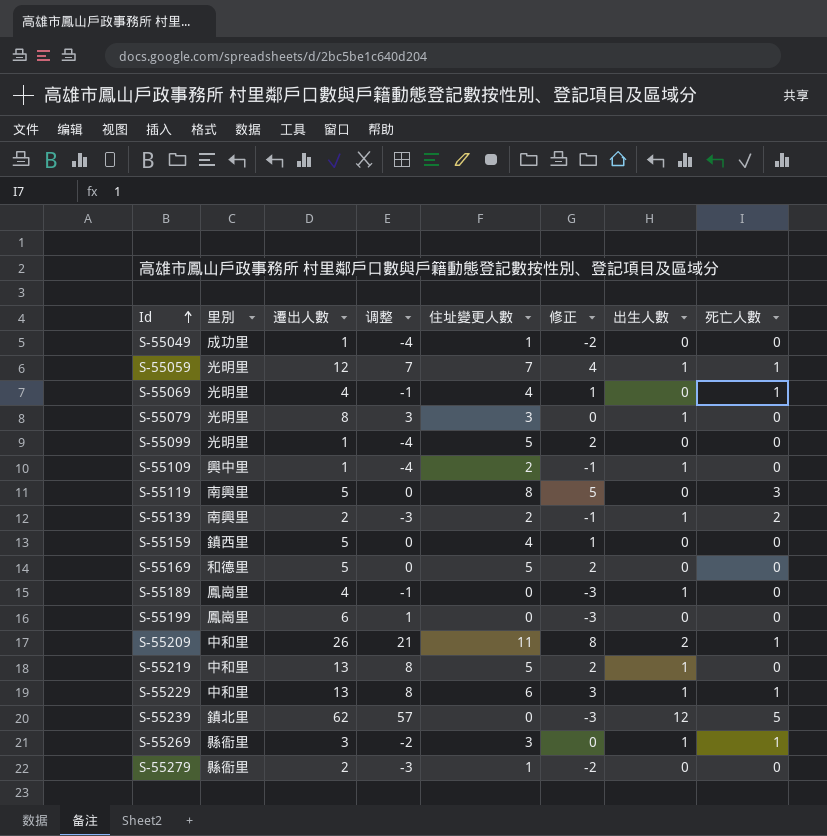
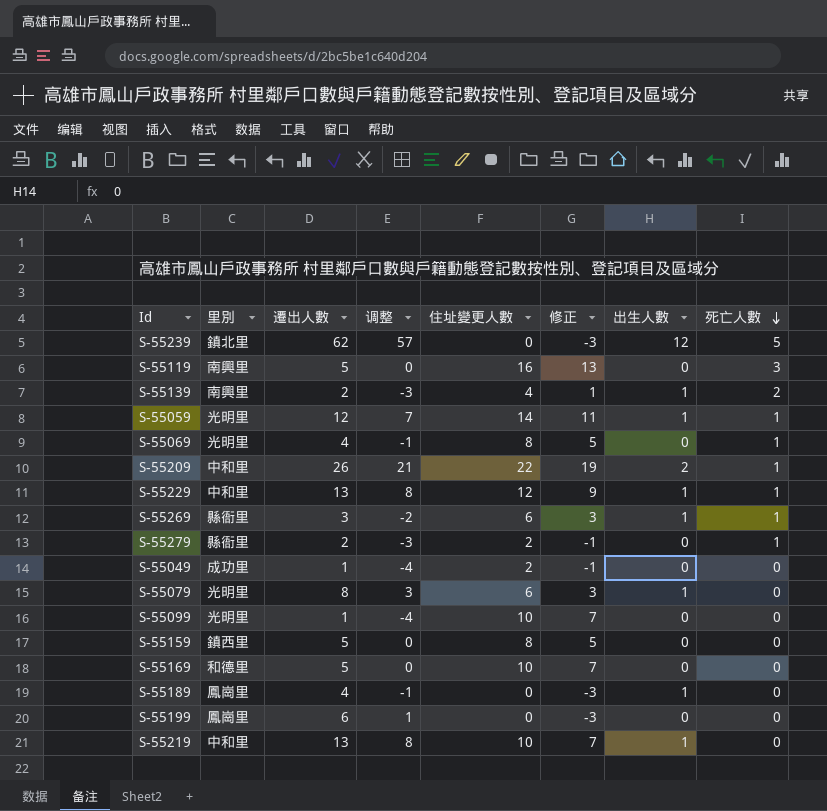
row order: Id ascending -> 死亡人數 descending
row S-55109: 興中里 | 1 | -4 | 2 | -1 | 1 | 0 -> none
S-55119 | 住址變更人數: 8 -> 16
S-55119 | 修正: 5 -> 13
S-55139 | 住址變更人數: 2 -> 4
S-55139 | 修正: -1 -> 1
S-55059 | 住址變更人數: 7 -> 14
S-55059 | 修正: 4 -> 11
S-55069 | 住址變更人數: 4 -> 8
S-55069 | 修正: 1 -> 5
S-55209 | 住址變更人數: 11 -> 22
S-55209 | 修正: 8 -> 19
S-55229 | 住址變更人數: 6 -> 12
S-55229 | 修正: 3 -> 9
S-55269 | 住址變更人數: 3 -> 6
S-55269 | 修正: 0 -> 3
S-55279 | 住址變更人數: 1 -> 2
S-55279 | 修正: -2 -> -1
S-55279 | 死亡人數: 0 -> 1
S-55049 | 住址變更人數: 1 -> 2
S-55049 | 修正: -2 -> -1
S-55079 | 住址變更人數: 3 -> 6
S-55079 | 修正: 0 -> 3
S-55099 | 住址變更人數: 5 -> 10
S-55099 | 修正: 2 -> 7
S-55159 | 住址變更人數: 4 -> 8
S-55159 | 修正: 1 -> 5
S-55169 | 住址變更人數: 5 -> 10
S-55169 | 修正: 2 -> 7
S-55219 | 住址變更人數: 5 -> 10
S-55219 | 修正: 2 -> 7

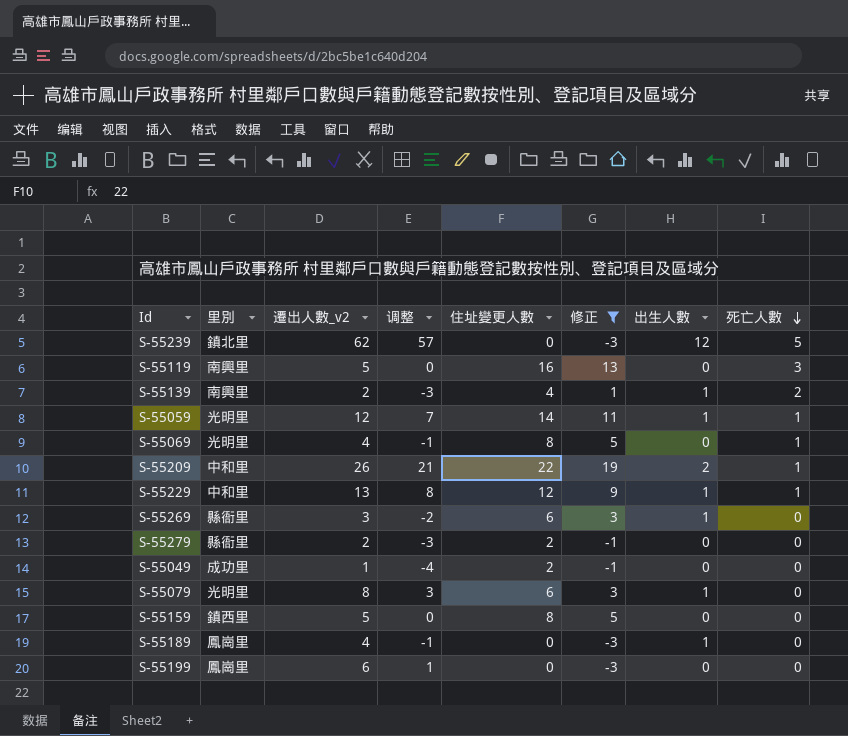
filter: none -> 修正 != 7
column name: 遷出人數 -> 遷出人數_v2
S-55269 | 死亡人數: 1 -> 0
S-55279 | 死亡人數: 1 -> 0

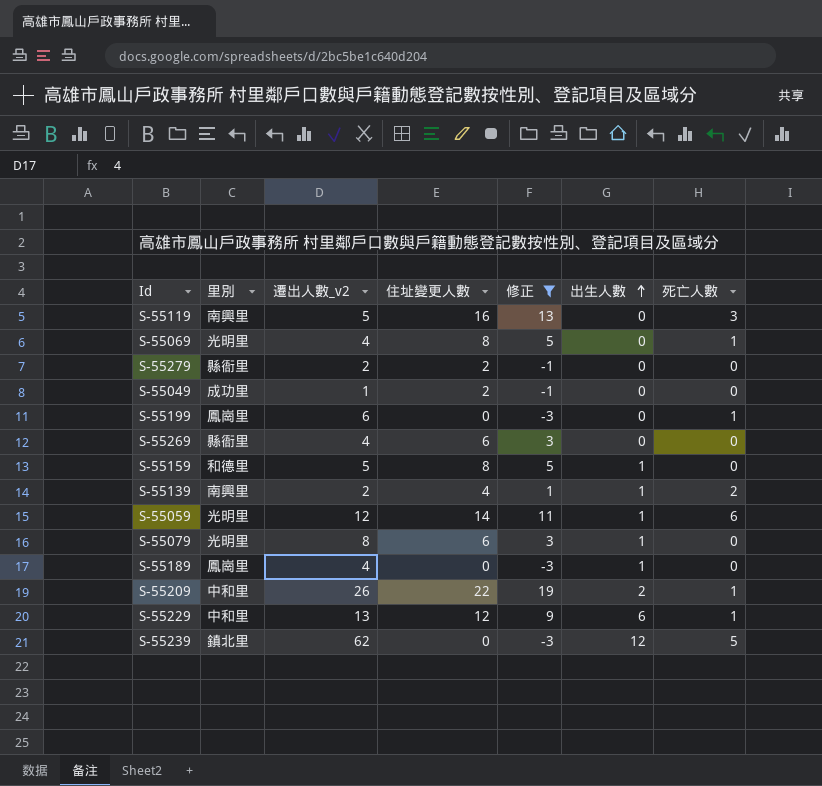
row order: 死亡人數 descending -> 出生人數 ascending
column 调整 | formula: [遷出人數_v2] - 5 -> none
S-55199 | 死亡人數: 0 -> 1
S-55269 | 遷出人數_v2: 3 -> 4
S-55269 | 出生人數: 1 -> 0
S-55159 | 里別: 鎮西里 -> 和德里
S-55159 | 出生人數: 0 -> 1
S-55059 | 死亡人數: 1 -> 6
S-55229 | 出生人數: 1 -> 6

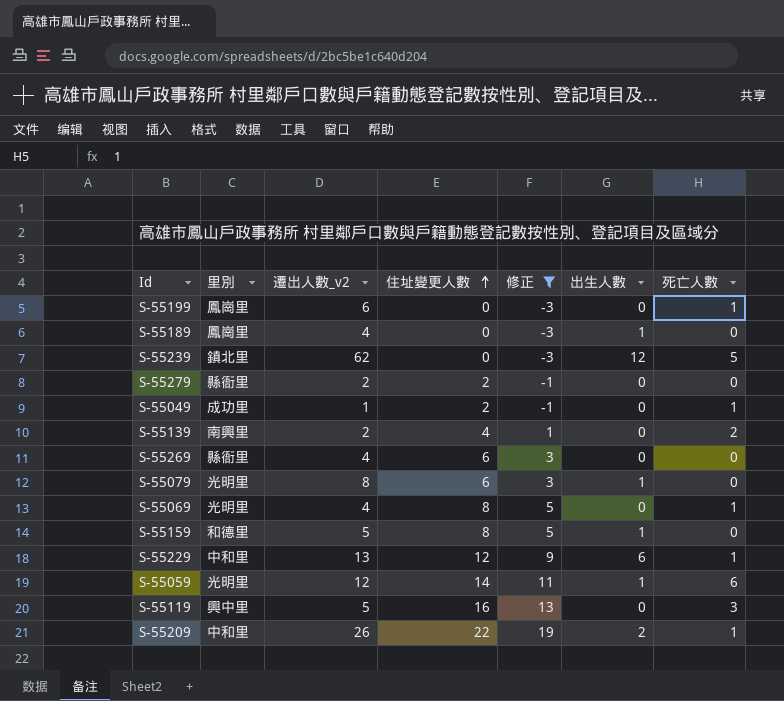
row order: 出生人數 ascending -> 住址變更人數 ascending
S-55049 | 死亡人數: 0 -> 1
S-55139 | 出生人數: 1 -> 0
S-55119 | 里別: 南興里 -> 興中里

